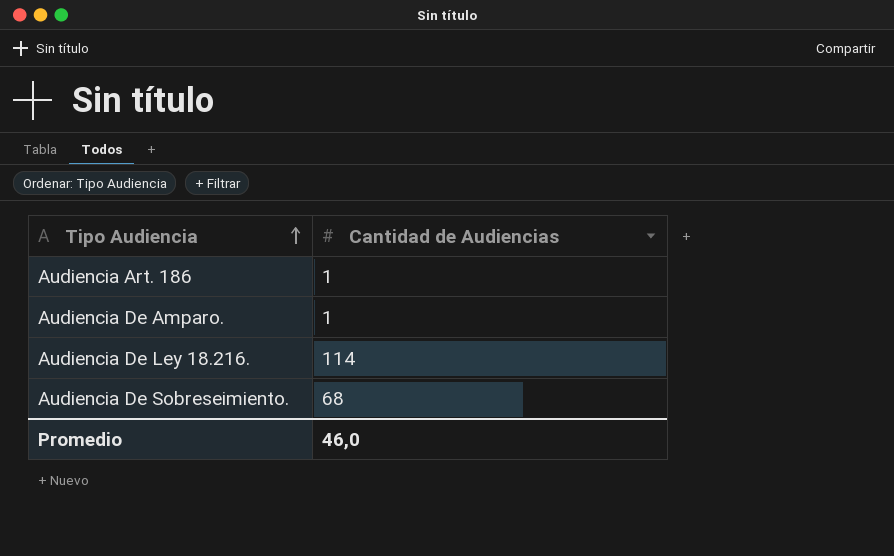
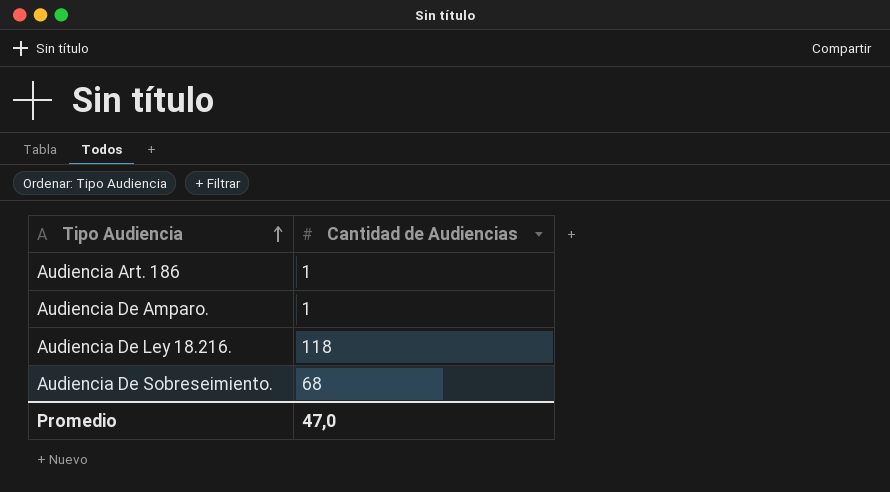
Audiencia De Ley 18.216. | Cantidad de Audiencias: 114 -> 118
Promedio | Cantidad de Audiencias: 46,0 -> 47,0

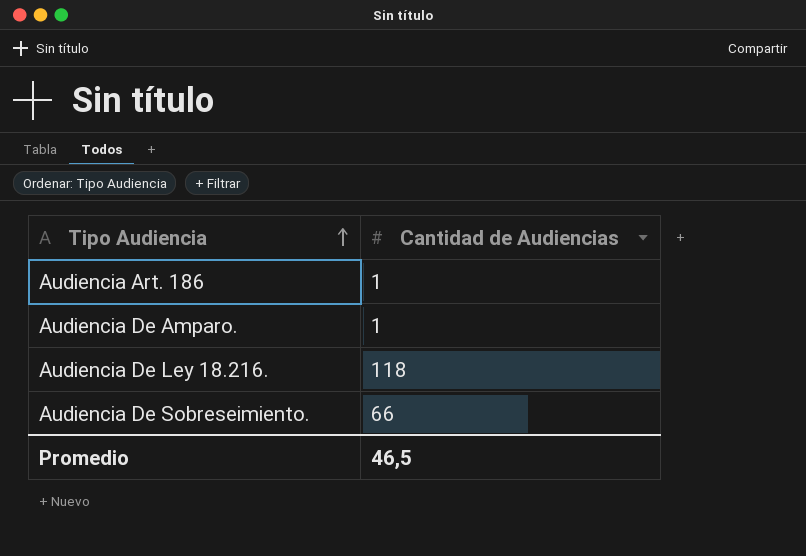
Audiencia De Sobreseimiento. | Cantidad de Audiencias: 68 -> 66
Promedio | Cantidad de Audiencias: 47,0 -> 46,5

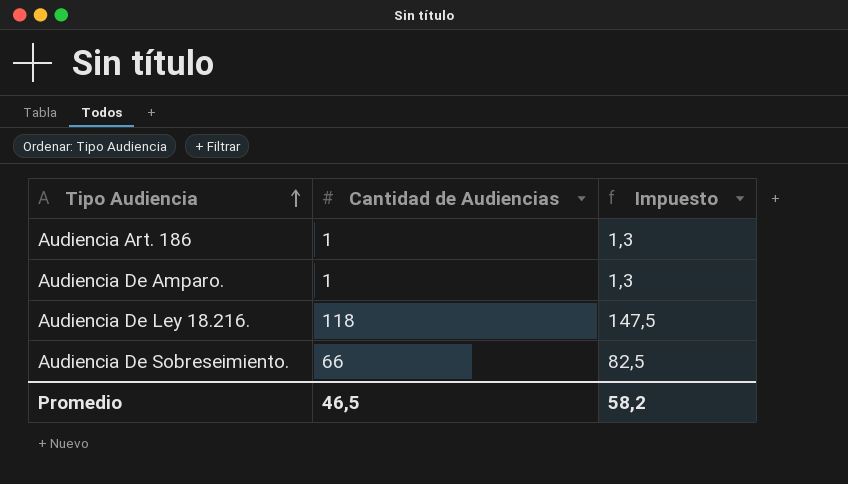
column Impuesto | formula: none -> [Cantidad de Audiencias] * 1,25

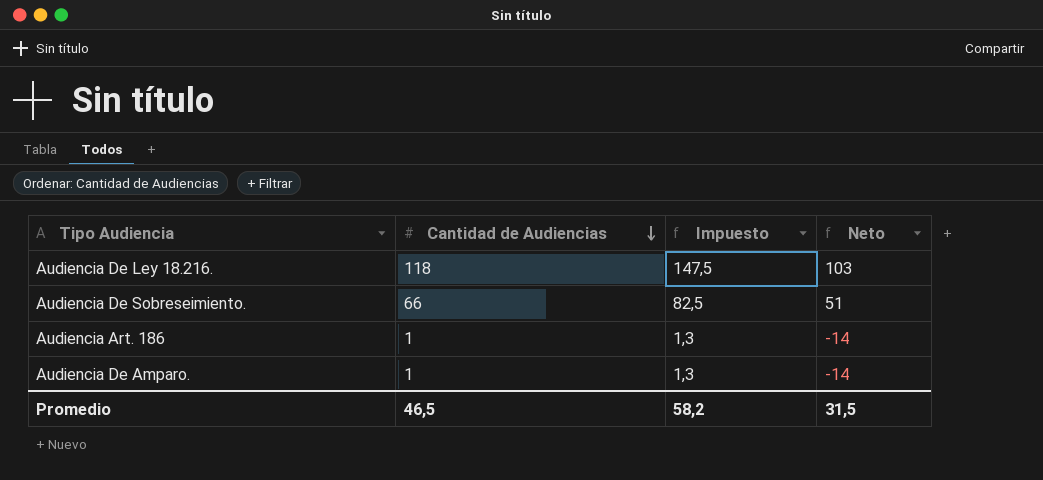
row order: Tipo Audiencia ascending -> Cantidad de Audiencias descending
column Neto | formula: none -> [Cantidad de Audiencias] - 15

